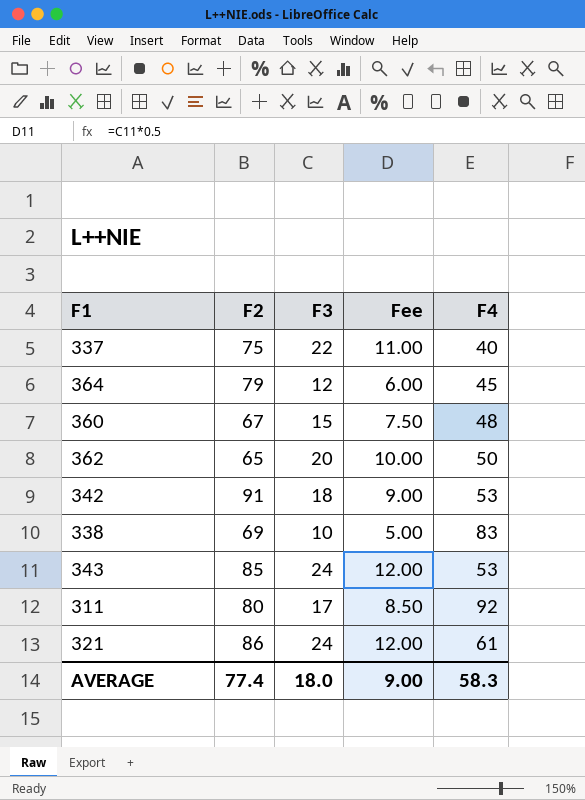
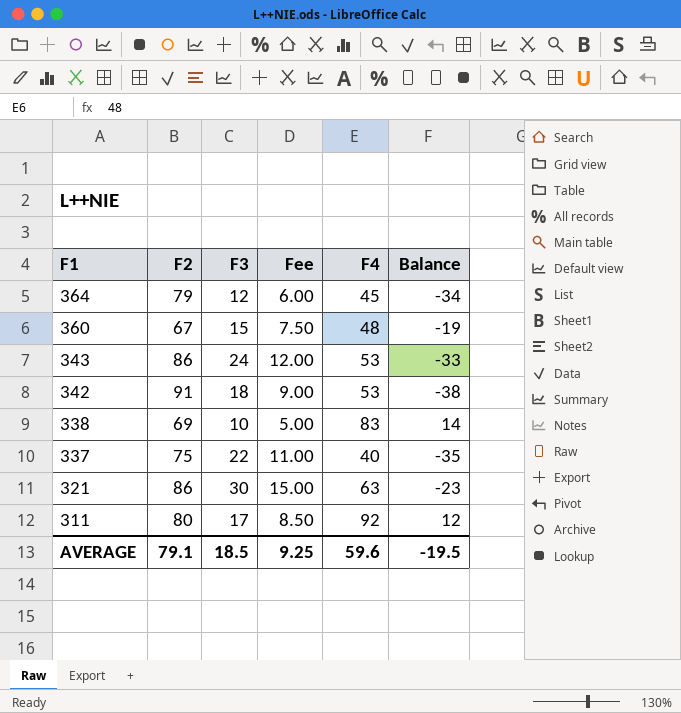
row order: none -> F1 descending
column Balance | formula: none -> [F4] - [F2]
row 362: 65 | 20 | 10.00 | 50 -> none
343 | F2: 85 -> 86
321 | F3: 24 -> 30
321 | Fee: 12.00 -> 15.00
321 | F4: 61 -> 63
AVERAGE | F2: 77.4 -> 79.1
AVERAGE | F3: 18.0 -> 18.5
AVERAGE | Fee: 9.00 -> 9.25
AVERAGE | F4: 58.3 -> 59.6

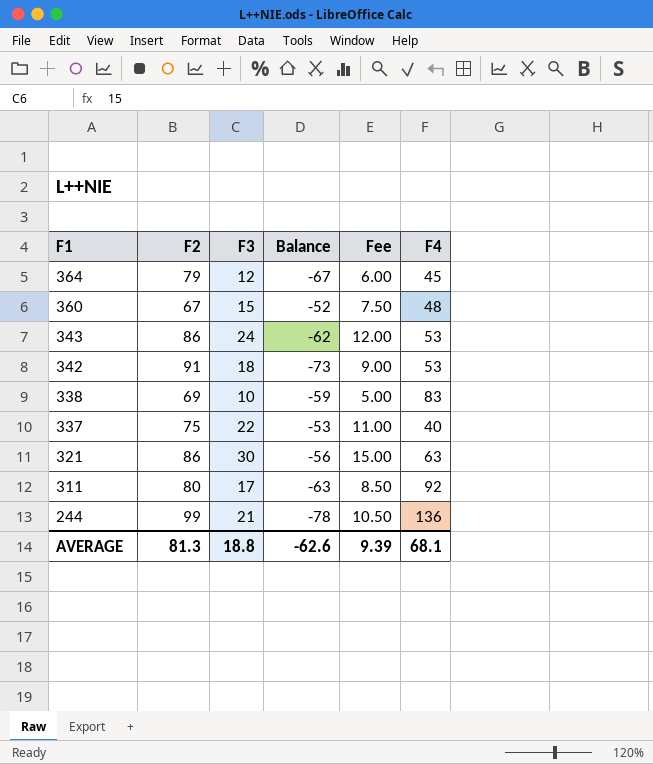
column Balance | formula: [F4] - [F2] -> [F3] - [F2]
column Balance | position: 6 -> 4
row 244: none -> 99 | 21 | -78 | 10.50 | 136
AVERAGE | F2: 79.1 -> 81.3
AVERAGE | F3: 18.5 -> 18.8
AVERAGE | Balance: -19.5 -> -62.6
AVERAGE | Fee: 9.25 -> 9.39
AVERAGE | F4: 59.6 -> 68.1

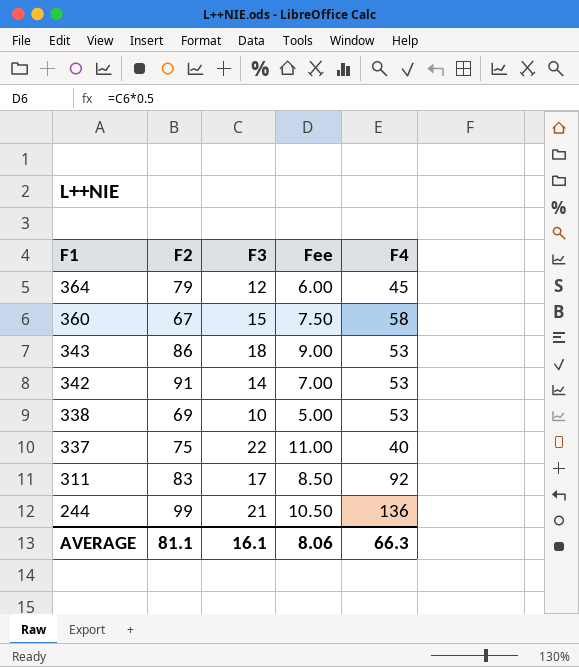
column Balance | formula: [F3] - [F2] -> none
row 321: 86 | 30 | -56 | 15.00 | 63 -> none
360 | F4: 48 -> 58
343 | F3: 24 -> 18
343 | Fee: 12.00 -> 9.00
342 | F3: 18 -> 14
342 | Fee: 9.00 -> 7.00
338 | F4: 83 -> 53
311 | F2: 80 -> 83
AVERAGE | F2: 81.3 -> 81.1
AVERAGE | F3: 18.8 -> 16.1
AVERAGE | Fee: 9.39 -> 8.06
AVERAGE | F4: 68.1 -> 66.3

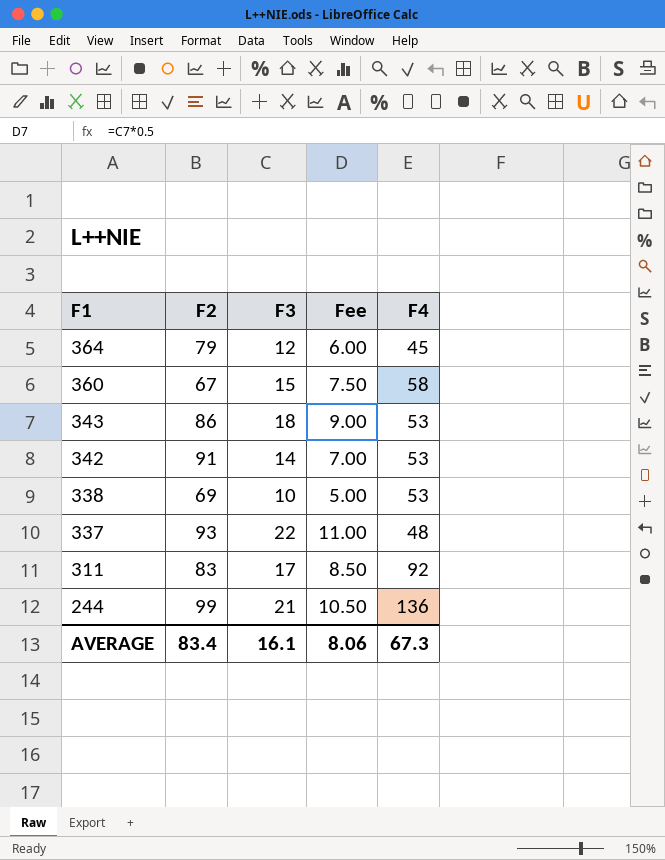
337 | F2: 75 -> 93
337 | F4: 40 -> 48
AVERAGE | F2: 81.1 -> 83.4
AVERAGE | F4: 66.3 -> 67.3

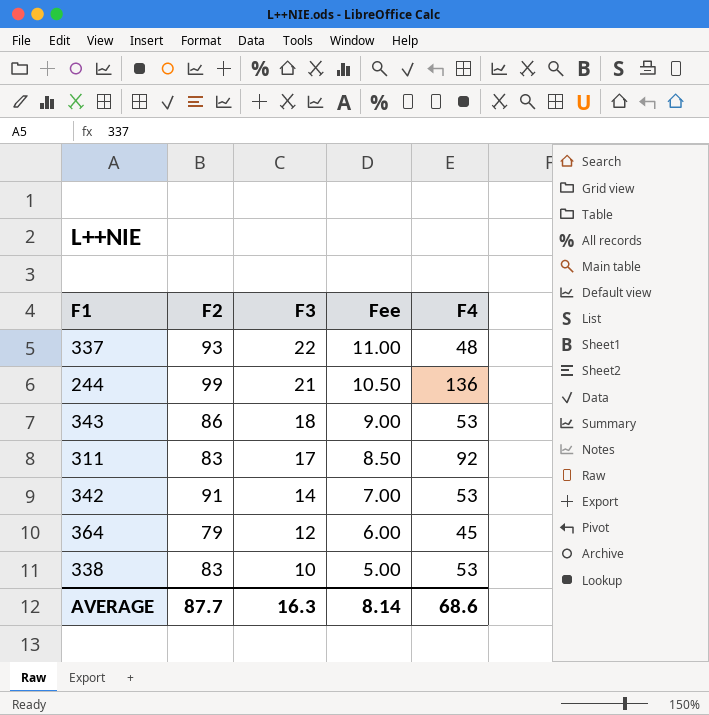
row order: F1 descending -> F3 descending
row 360: 67 | 15 | 7.50 | 58 -> none
338 | F2: 69 -> 83
AVERAGE | F2: 83.4 -> 87.7
AVERAGE | F3: 16.1 -> 16.3
AVERAGE | Fee: 8.06 -> 8.14
AVERAGE | F4: 67.3 -> 68.6

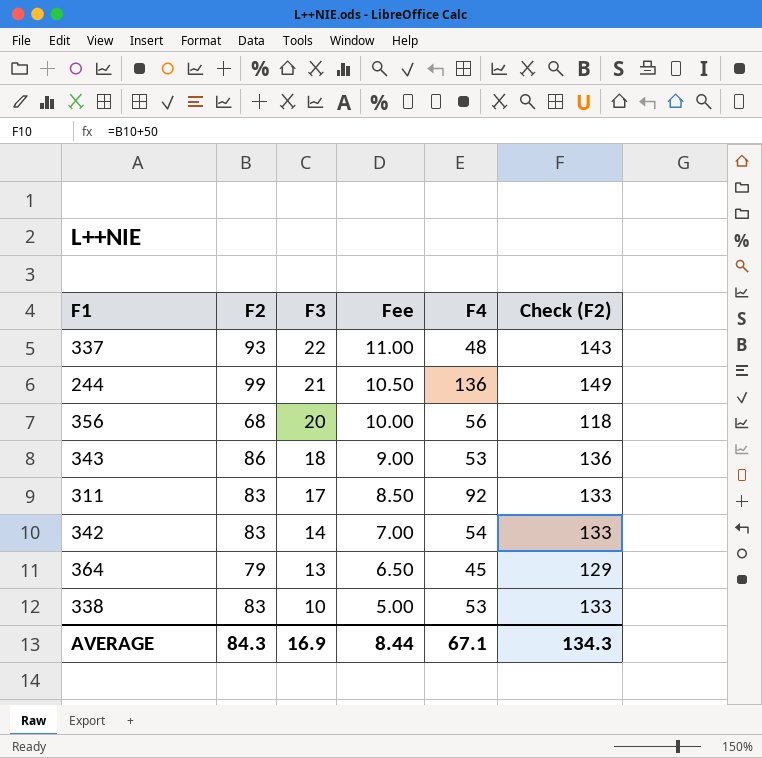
column Check (F2) | formula: none -> [F2] + 50
row 356: none -> 68 | 20 | 10.00 | 56 | 118
342 | F2: 91 -> 83
342 | F4: 53 -> 54
364 | F3: 12 -> 13
364 | Fee: 6.00 -> 6.50
AVERAGE | F2: 87.7 -> 84.3
AVERAGE | F3: 16.3 -> 16.9
AVERAGE | Fee: 8.14 -> 8.44
AVERAGE | F4: 68.6 -> 67.1

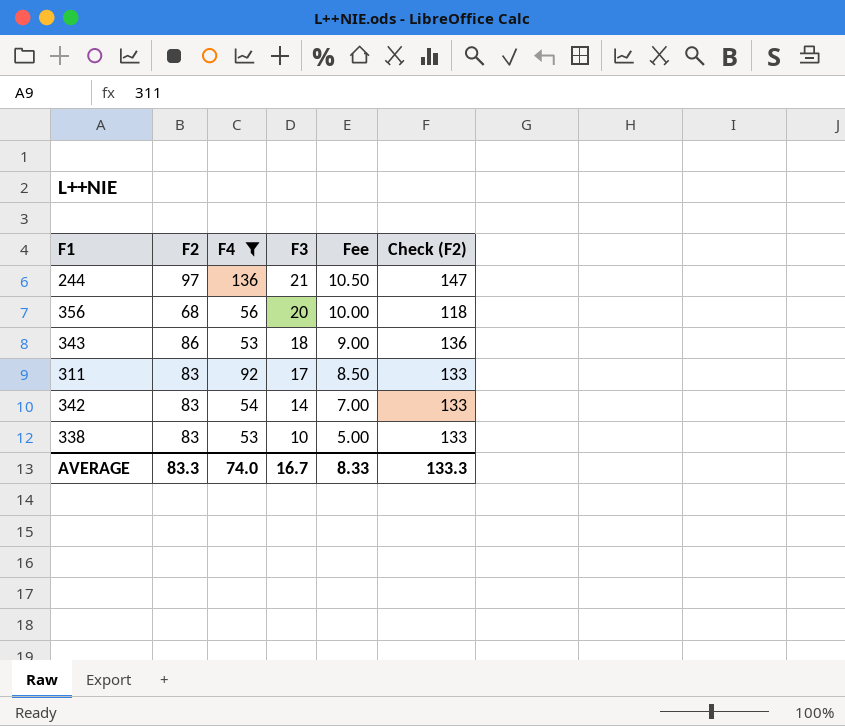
filter: none -> F4 >= 53
column F4 | position: 5 -> 3
244 | F2: 99 -> 97
244 | Check (F2): 149 -> 147
AVERAGE | F2: 84.3 -> 83.3
AVERAGE | F4: 67.1 -> 74.0
AVERAGE | F3: 16.9 -> 16.7
AVERAGE | Fee: 8.44 -> 8.33
AVERAGE | Check (F2): 134.3 -> 133.3

